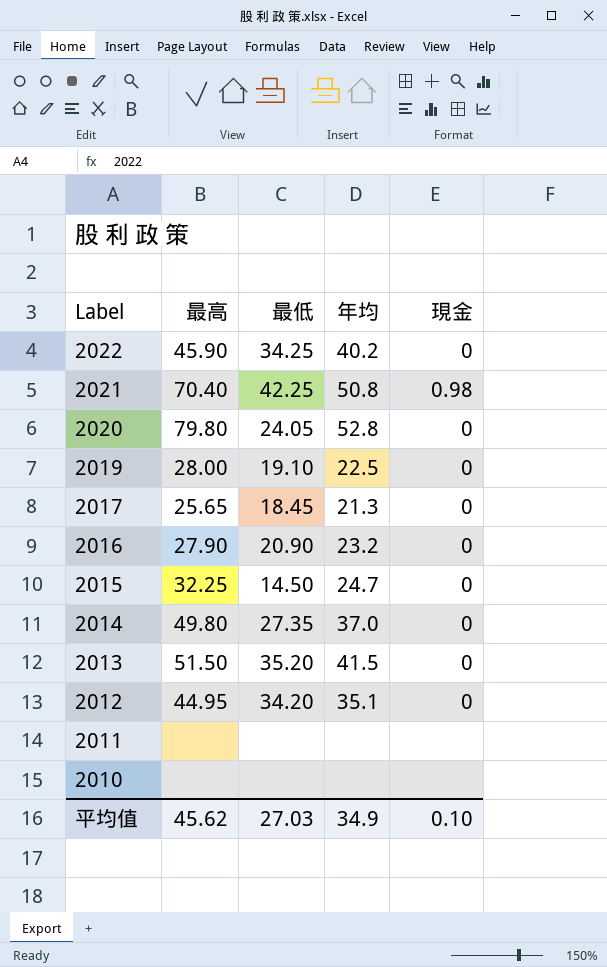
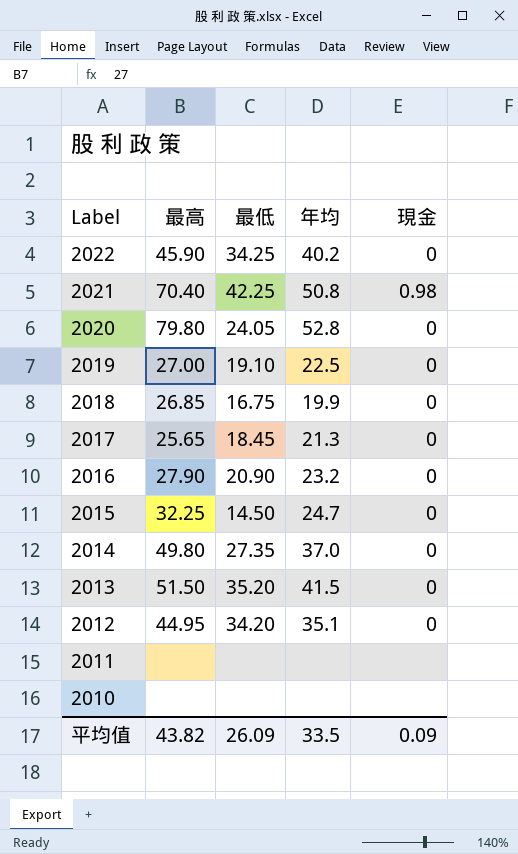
2019 | 最高: 28.00 -> 27.00
row 2018: none -> 26.85 | 16.75 | 19.9 | 0
平均值 | 最高: 45.62 -> 43.82
平均值 | 最低: 27.03 -> 26.09
平均值 | 年均: 34.9 -> 33.5
平均值 | 現金: 0.10 -> 0.09

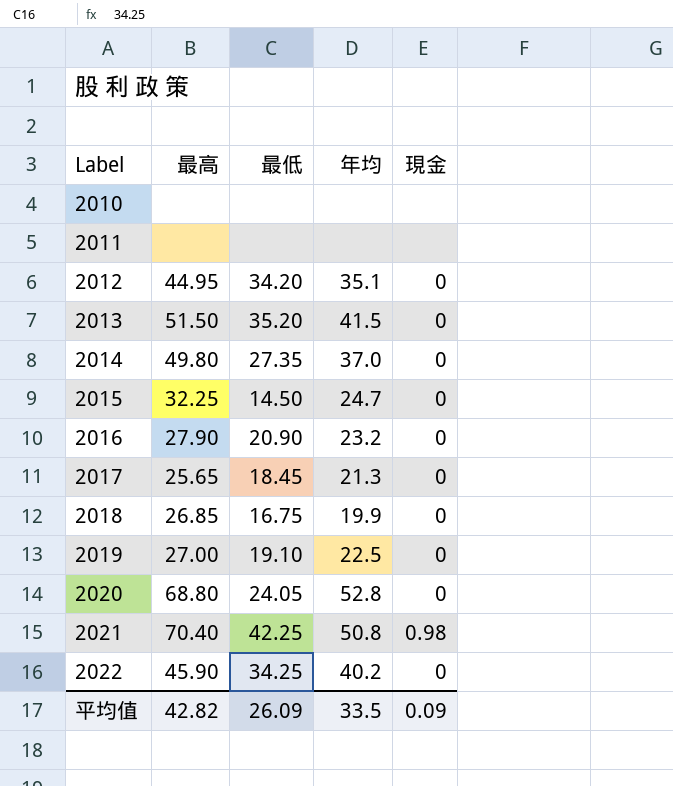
row order: Label descending -> Label ascending
2020 | 最高: 79.80 -> 68.80
平均值 | 最高: 43.82 -> 42.82

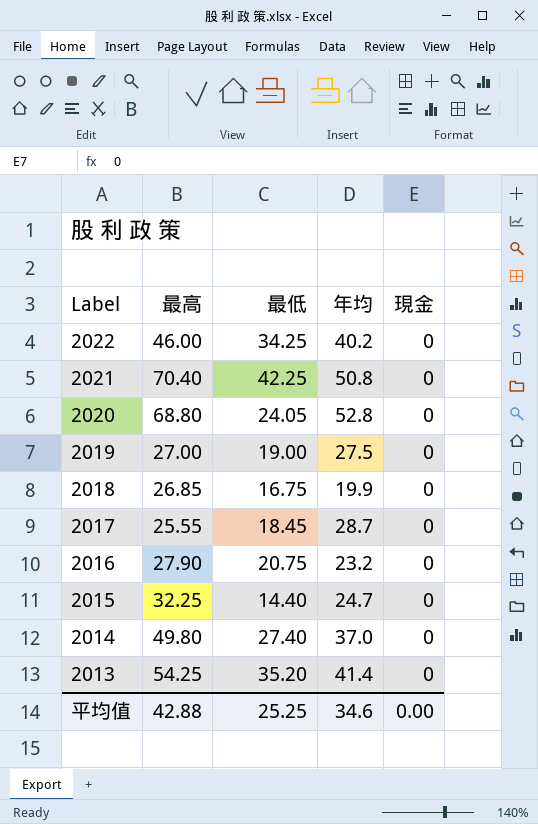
row order: Label ascending -> Label descending
row 2010: none | none | none | none -> none
row 2011: none | none | none | none -> none
row 2012: 44.95 | 34.20 | 35.1 | 0 -> none
2022 | 最高: 45.90 -> 46.00
2021 | 現金: 0.98 -> 0
2019 | 最低: 19.10 -> 19.00
2019 | 年均: 22.5 -> 27.5
2017 | 最高: 25.65 -> 25.55
2017 | 年均: 21.3 -> 28.7
2016 | 最低: 20.90 -> 20.75
2015 | 最低: 14.50 -> 14.40
2014 | 最低: 27.35 -> 27.40
2013 | 最高: 51.50 -> 54.25
2013 | 年均: 41.5 -> 41.4
平均值 | 最高: 42.82 -> 42.88
平均值 | 最低: 26.09 -> 25.25
平均值 | 年均: 33.5 -> 34.6
平均值 | 現金: 0.09 -> 0.00

